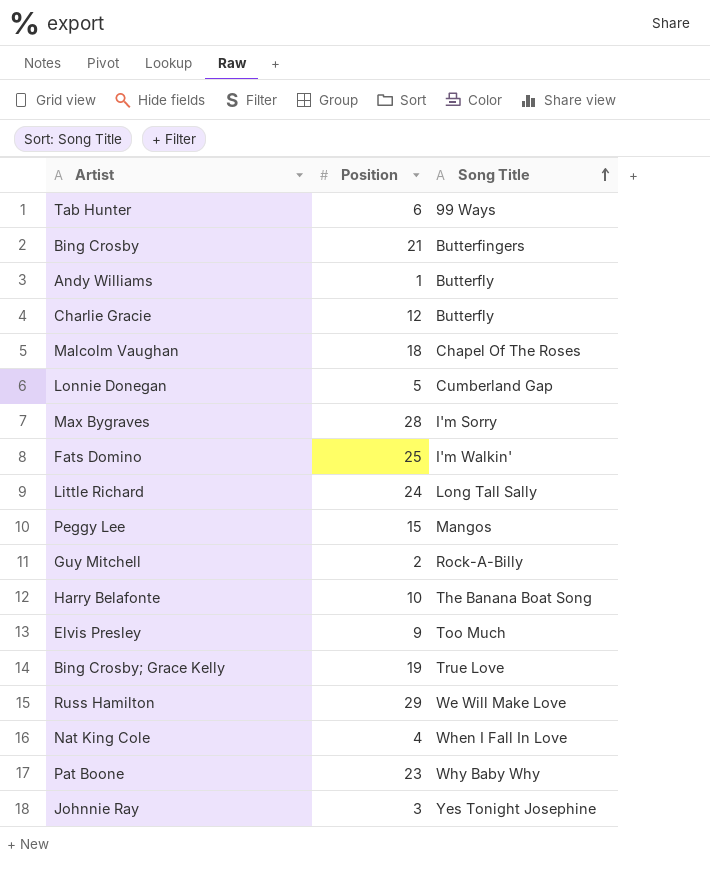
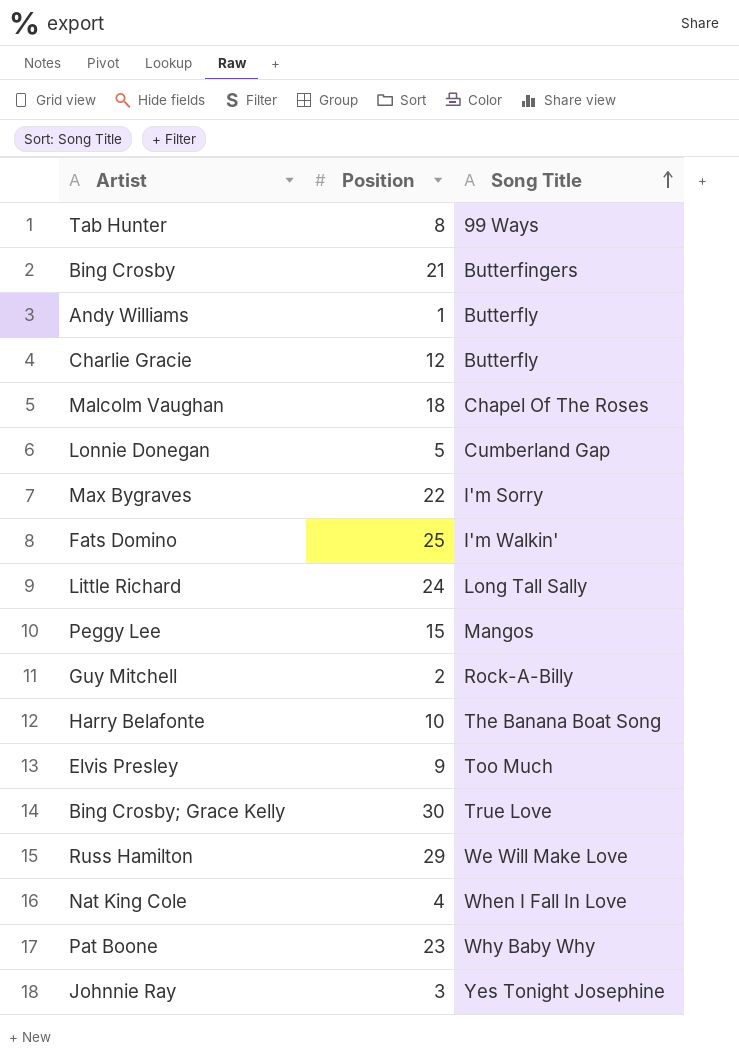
Tab Hunter | Position: 6 -> 8
Max Bygraves | Position: 28 -> 22
Bing Crosby; Grace Kelly | Position: 19 -> 30

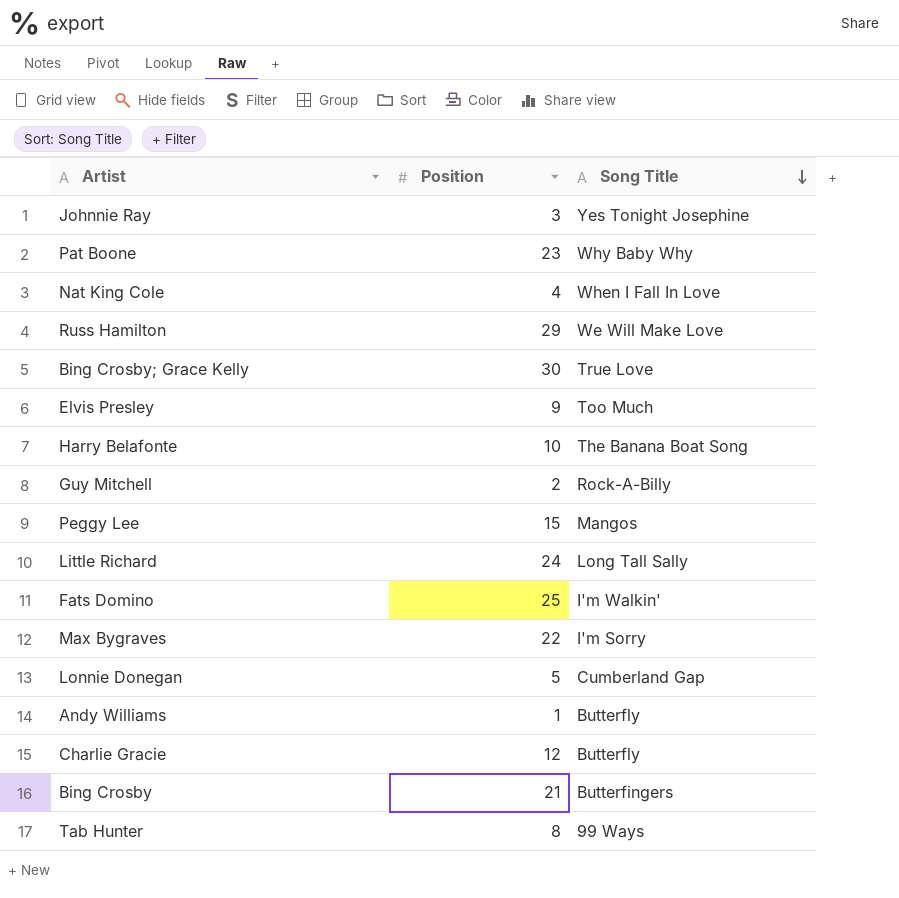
row order: Song Title ascending -> Song Title descending
row Malcolm Vaughan: 18 | Chapel Of The Roses -> none

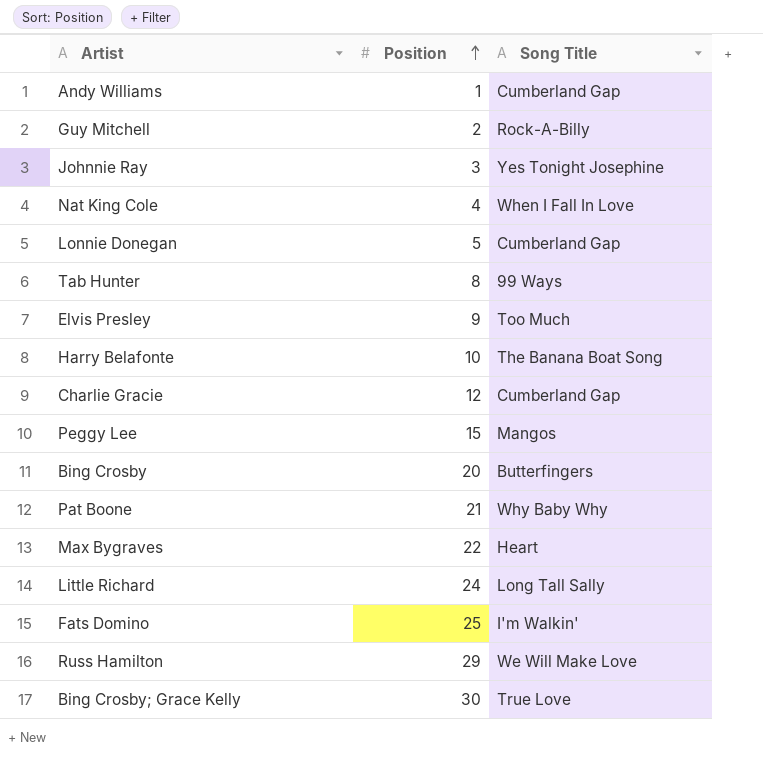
row order: Song Title descending -> Position ascending
Andy Williams | Song Title: Butterfly -> Cumberland Gap
Charlie Gracie | Song Title: Butterfly -> Cumberland Gap
Bing Crosby | Position: 21 -> 20
Pat Boone | Position: 23 -> 21
Max Bygraves | Song Title: I'm Sorry -> Heart

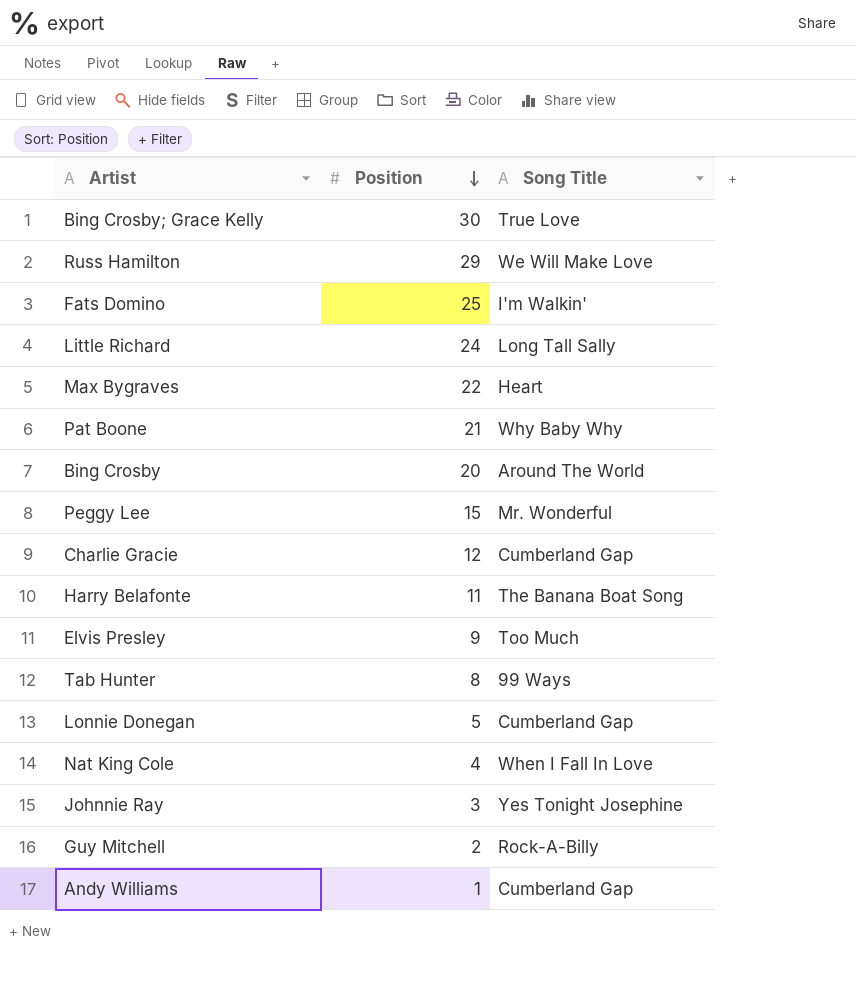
row order: Position ascending -> Position descending
Bing Crosby | Song Title: Butterfingers -> Around The World
Peggy Lee | Song Title: Mangos -> Mr. Wonderful
Harry Belafonte | Position: 10 -> 11

